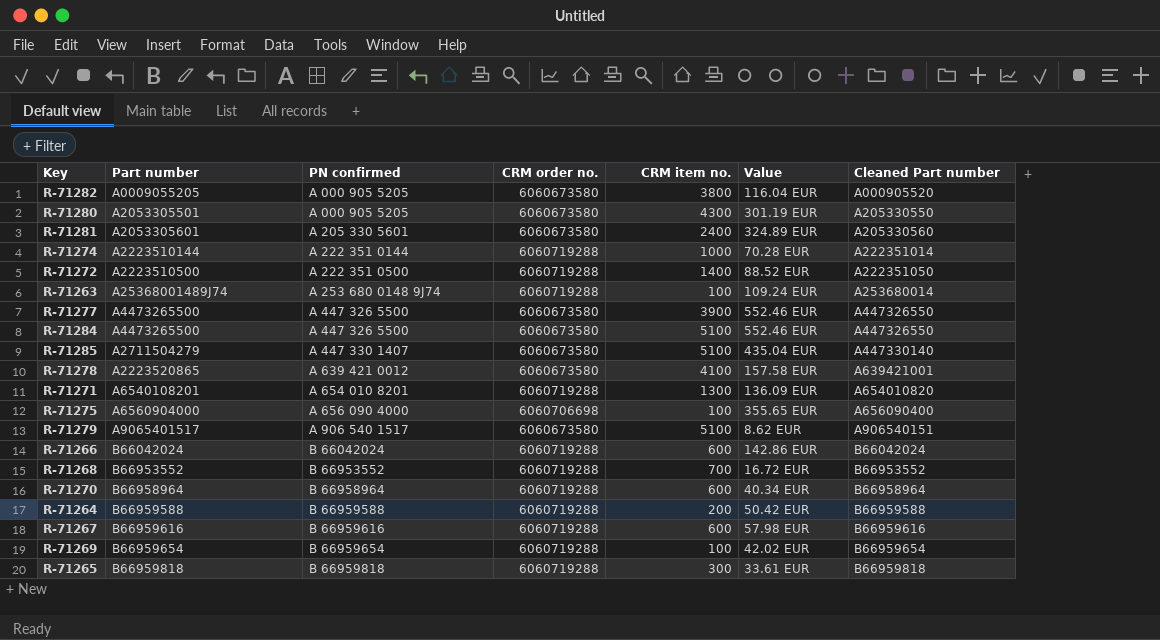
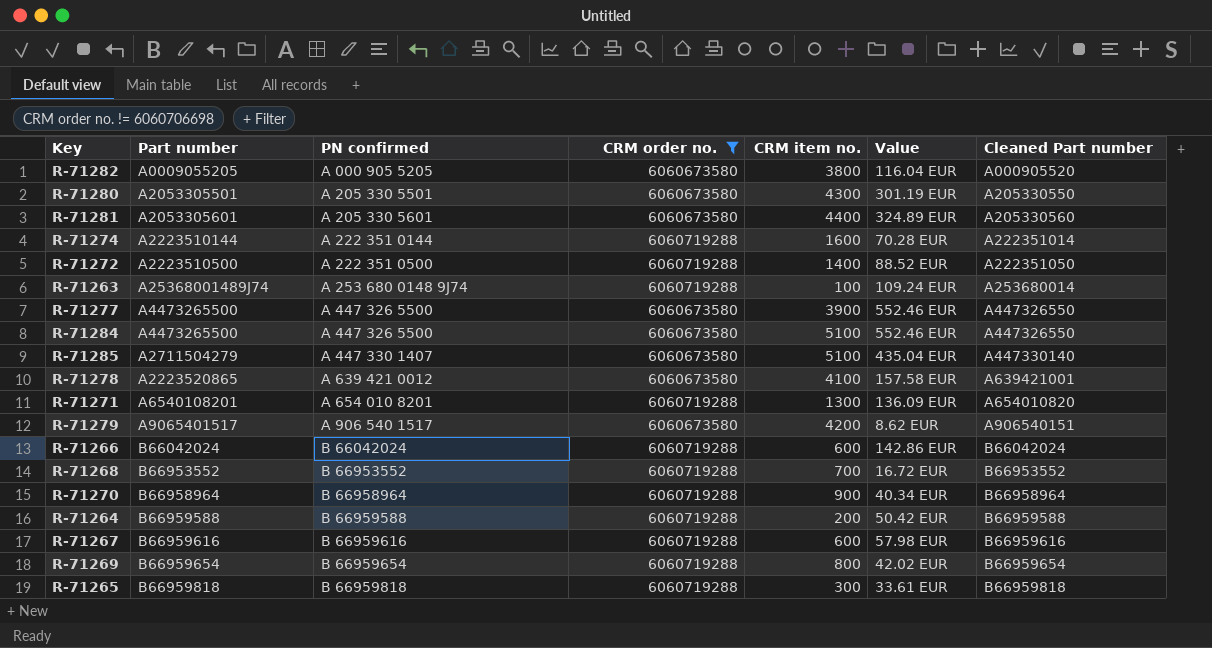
filter: none -> CRM order no. != 6060706698
R-71280 | PN confirmed: A 000 905 5205 -> A 205 330 5501
R-71281 | CRM item no.: 2400 -> 4400
R-71274 | CRM item no.: 1000 -> 1600
R-71279 | CRM item no.: 5100 -> 4200
R-71270 | CRM item no.: 600 -> 900
R-71269 | CRM item no.: 100 -> 800

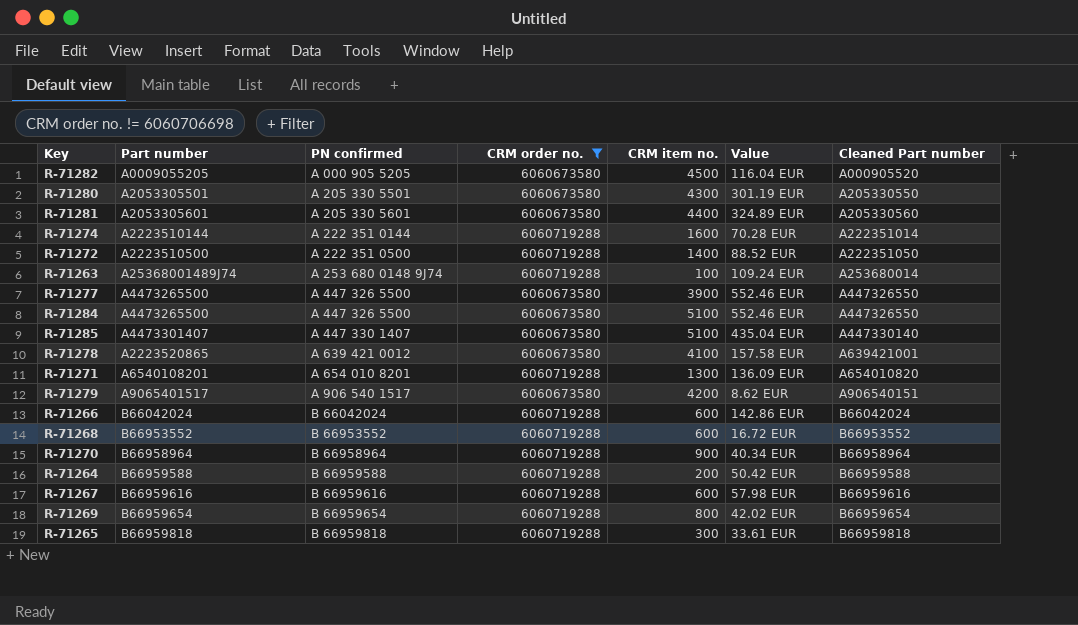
R-71282 | CRM item no.: 3800 -> 4500
R-71285 | Part number: A2711504279 -> A4473301407
R-71268 | CRM item no.: 700 -> 600

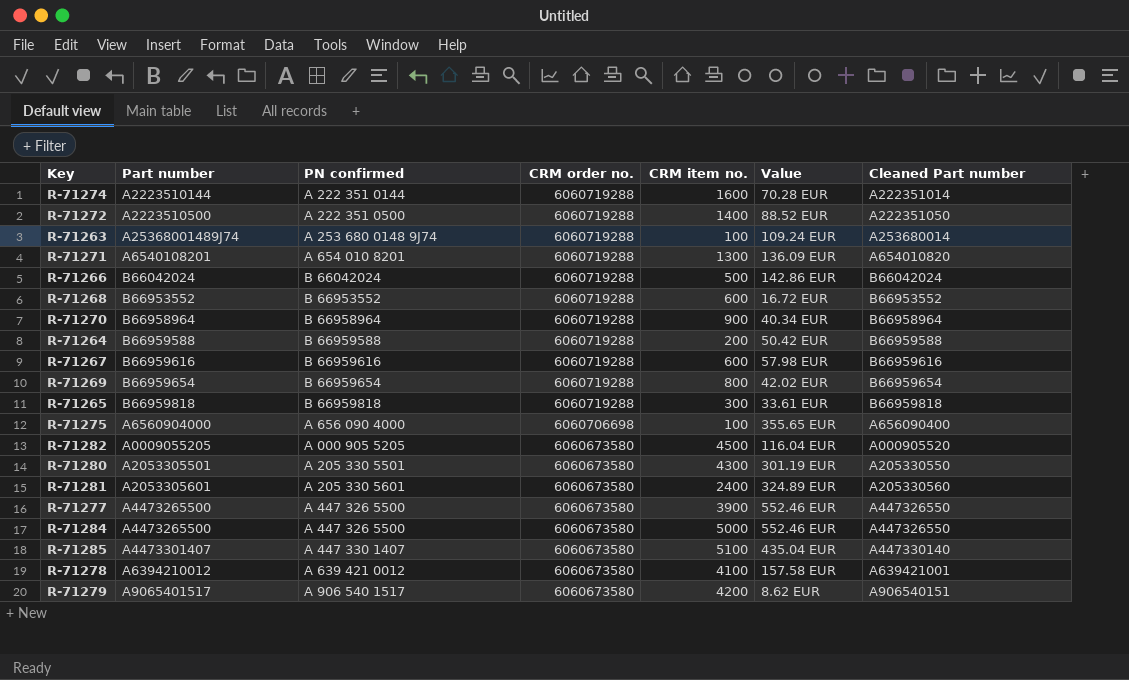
filter: CRM order no. != 6060706698 -> none
row order: PN confirmed ascending -> CRM order no. descending
R-71266 | CRM item no.: 600 -> 500
R-71281 | CRM item no.: 4400 -> 2400
R-71284 | CRM item no.: 5100 -> 5000
R-71278 | Part number: A2223520865 -> A6394210012

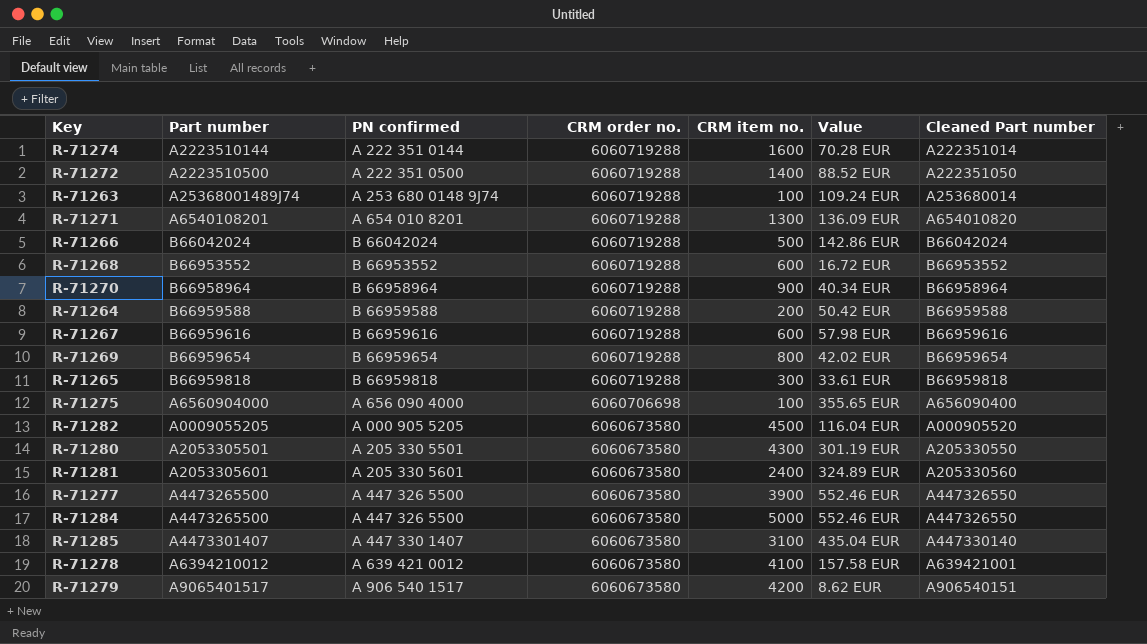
R-71285 | CRM item no.: 5100 -> 3100

